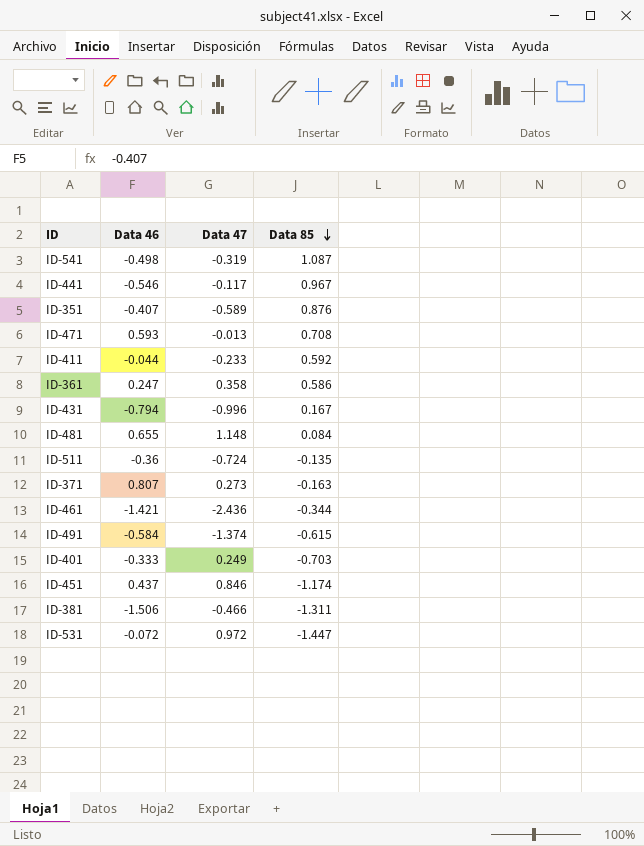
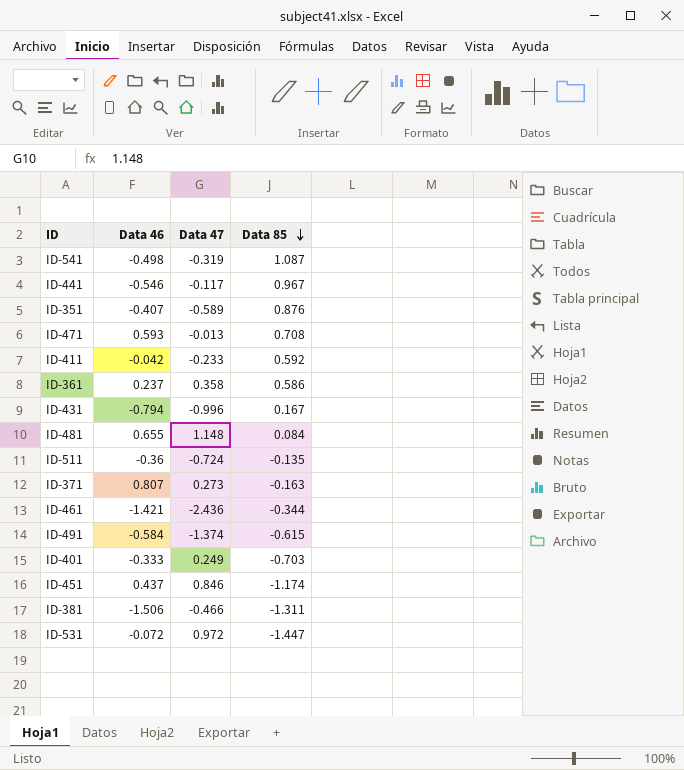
ID-411 | Data 46: -0.044 -> -0.042
ID-361 | Data 46: 0.247 -> 0.237

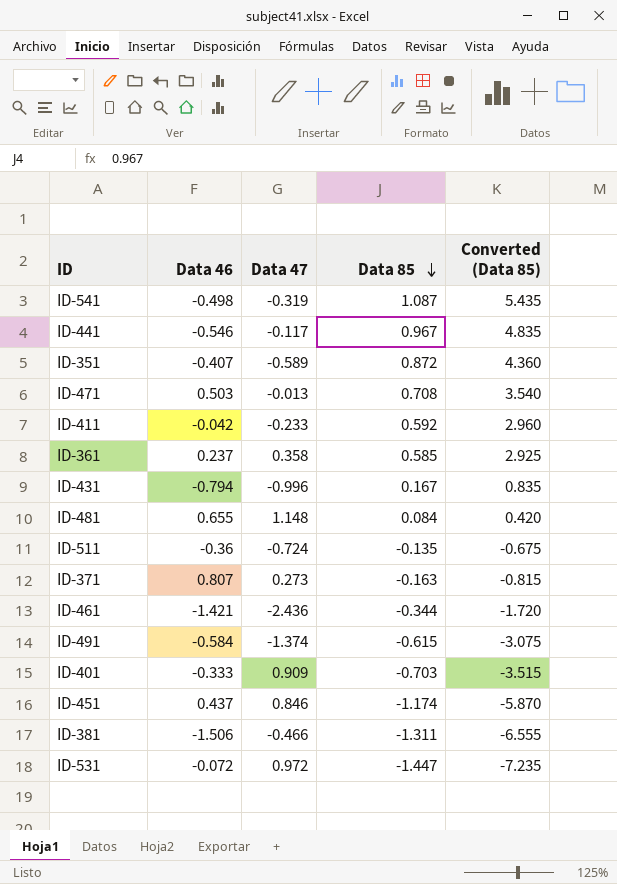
column Converted (Data 85) | formula: none -> [Data 85] * 5
ID-351 | Data 85: 0.876 -> 0.872
ID-471 | Data 46: 0.593 -> 0.503
ID-361 | Data 85: 0.586 -> 0.585
ID-401 | Data 47: 0.249 -> 0.909

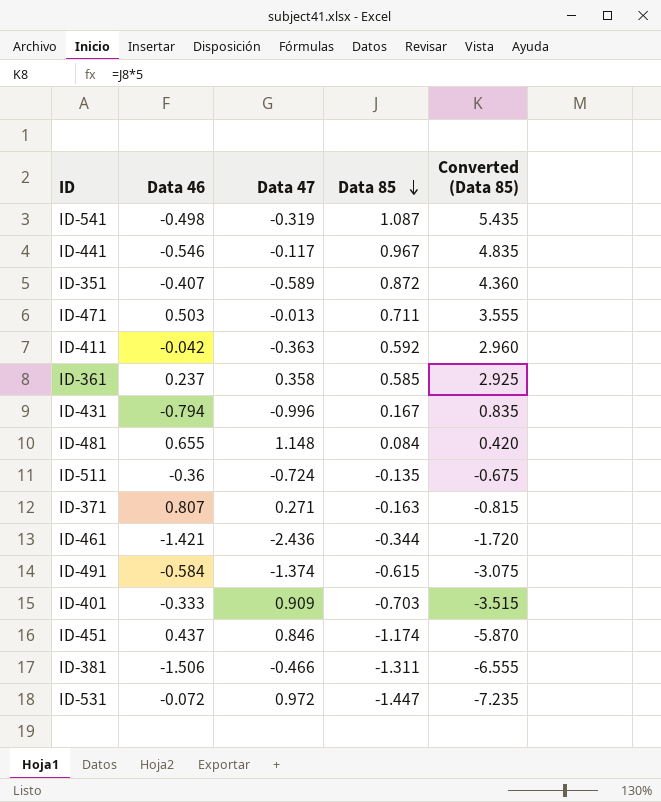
ID-471 | Data 85: 0.708 -> 0.711
ID-471 | Converted (Data 85): 3.540 -> 3.555
ID-411 | Data 47: -0.233 -> -0.363
ID-371 | Data 47: 0.273 -> 0.271

